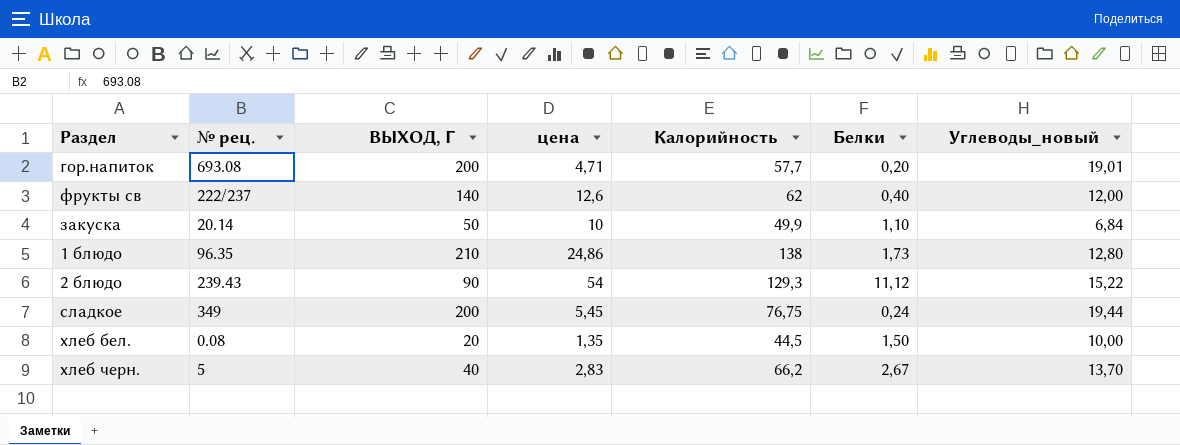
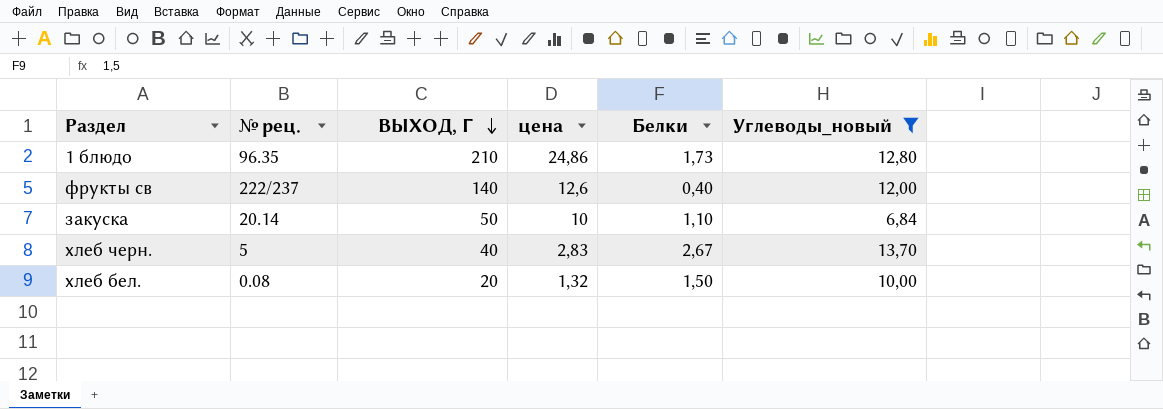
filter: none -> Углеводы_новый <= 13,70
row order: none -> ВЫХОД, Г descending
column Калорийность | position: 5 -> none
хлеб бел. | цена: 1,35 -> 1,32

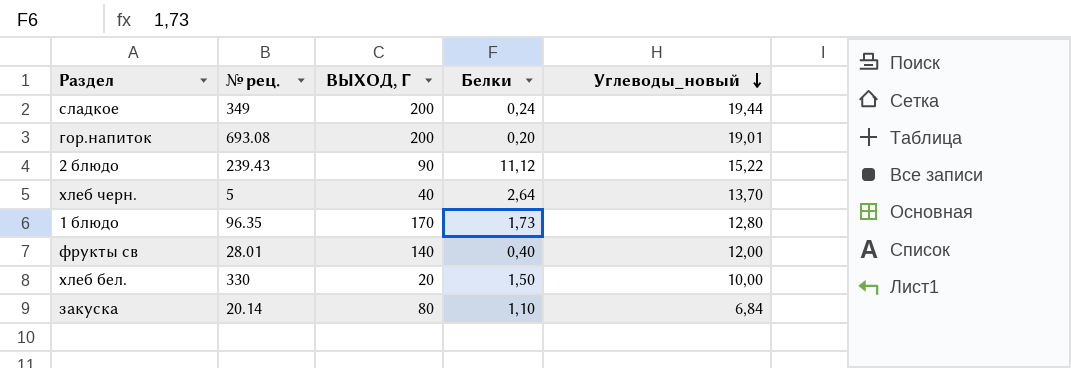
filter: Углеводы_новый <= 13,70 -> none
row order: ВЫХОД, Г descending -> Углеводы_новый descending
column цена | position: 4 -> none
хлеб черн. | Белки: 2,67 -> 2,64
1 блюдо | ВЫХОД, Г: 210 -> 170
фрукты св | № рец.: 222/237 -> 28.01
хлеб бел. | № рец.: 0.08 -> 330
закуска | ВЫХОД, Г: 50 -> 80

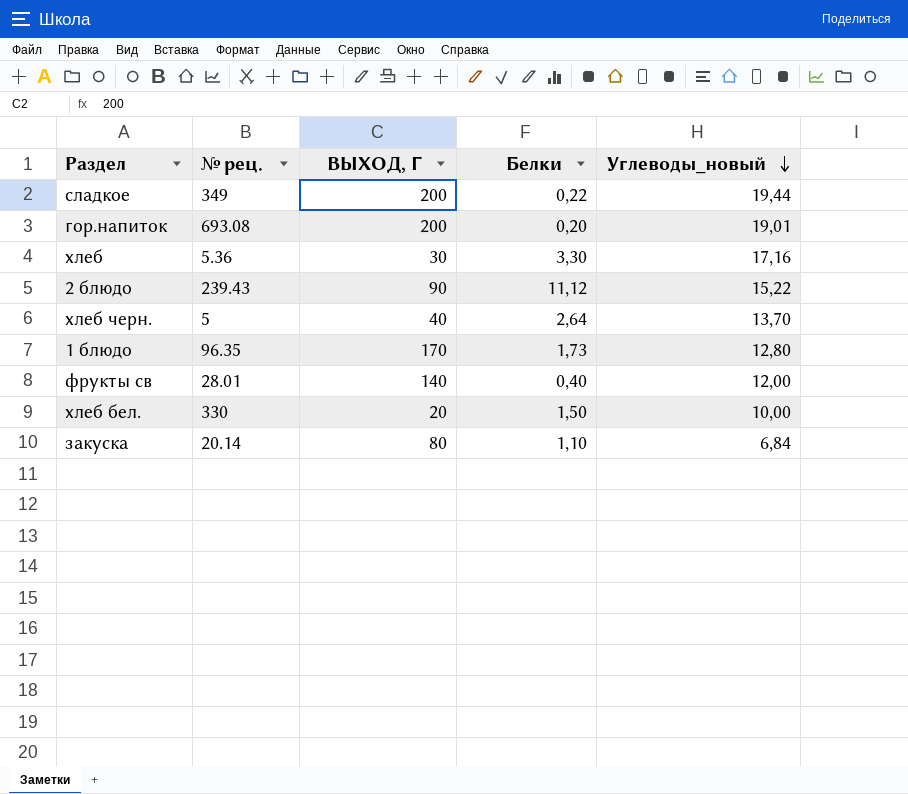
сладкое | Белки: 0,24 -> 0,22
row хлеб: none -> 5.36 | 30 | 3,30 | 17,16

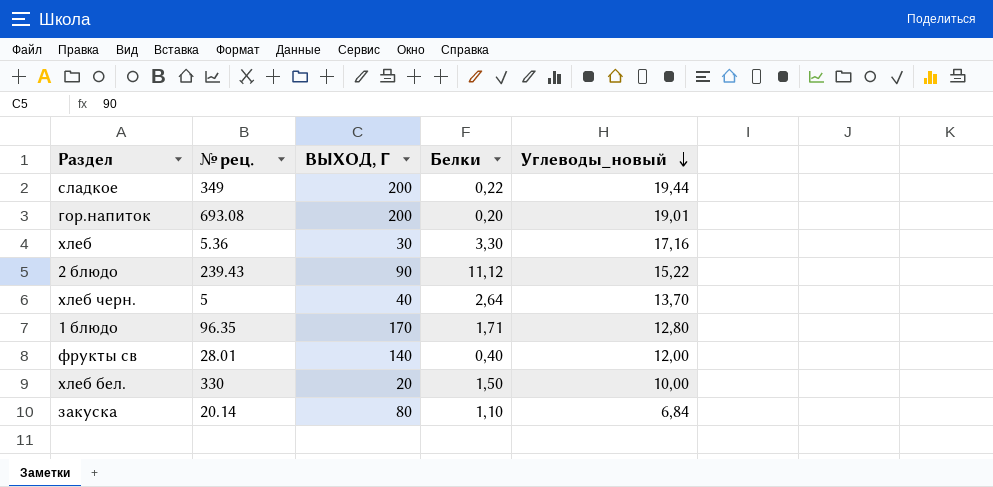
1 блюдо | Белки: 1,73 -> 1,71

